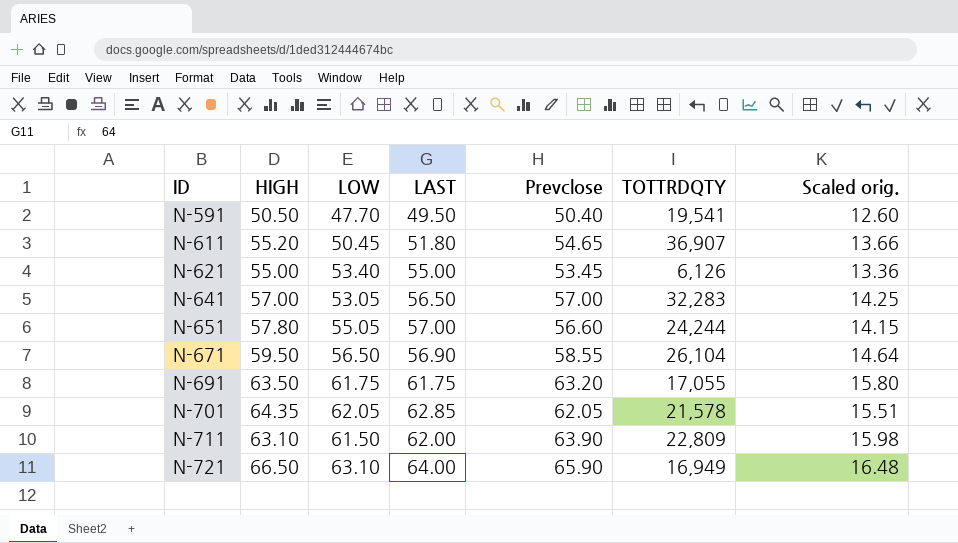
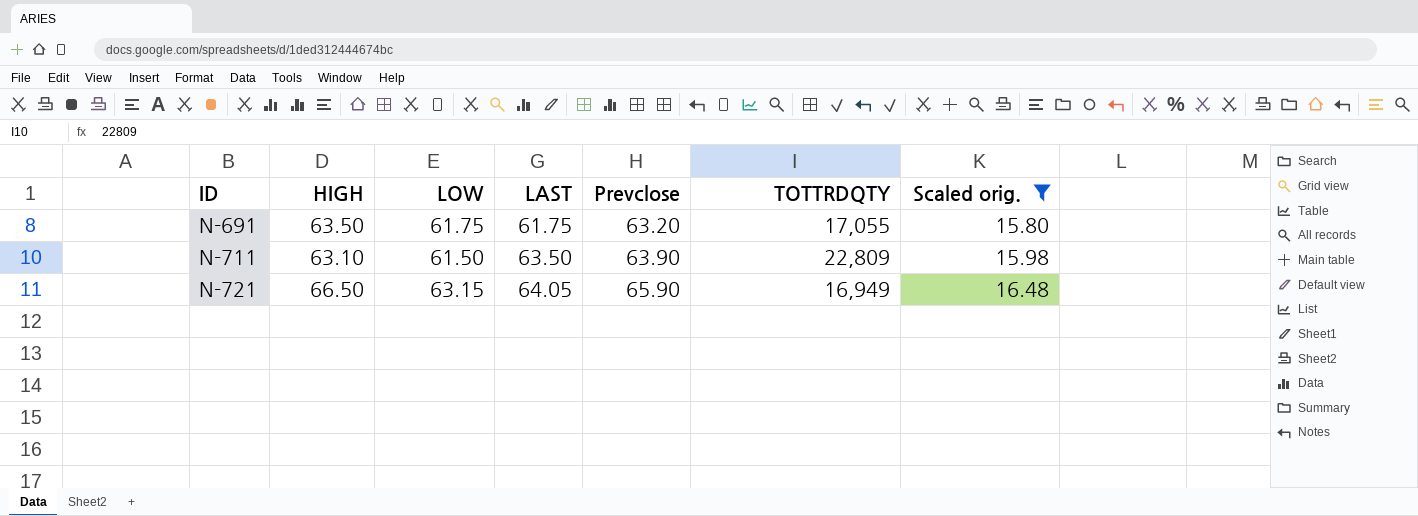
filter: none -> Scaled orig. >= 15.80
N-711 | LAST: 62.00 -> 63.50
N-721 | LOW: 63.10 -> 63.15
N-721 | LAST: 64.00 -> 64.05

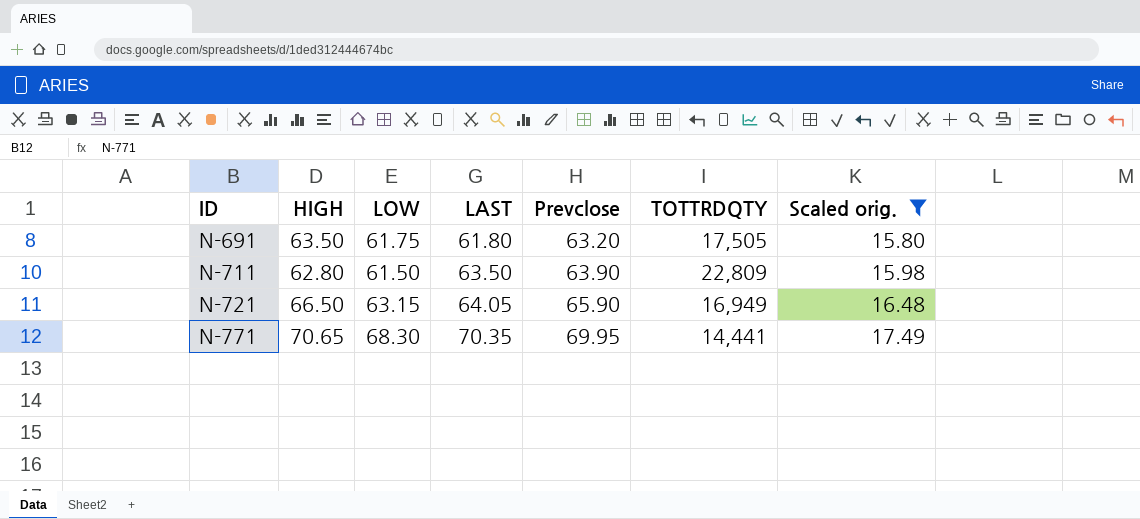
N-691 | LAST: 61.75 -> 61.80
N-691 | TOTTRDQTY: 17,055 -> 17,505
N-711 | HIGH: 63.10 -> 62.80
row N-771: none -> 70.65 | 68.30 | 70.35 | 69.95 | 14,441 | 17.49

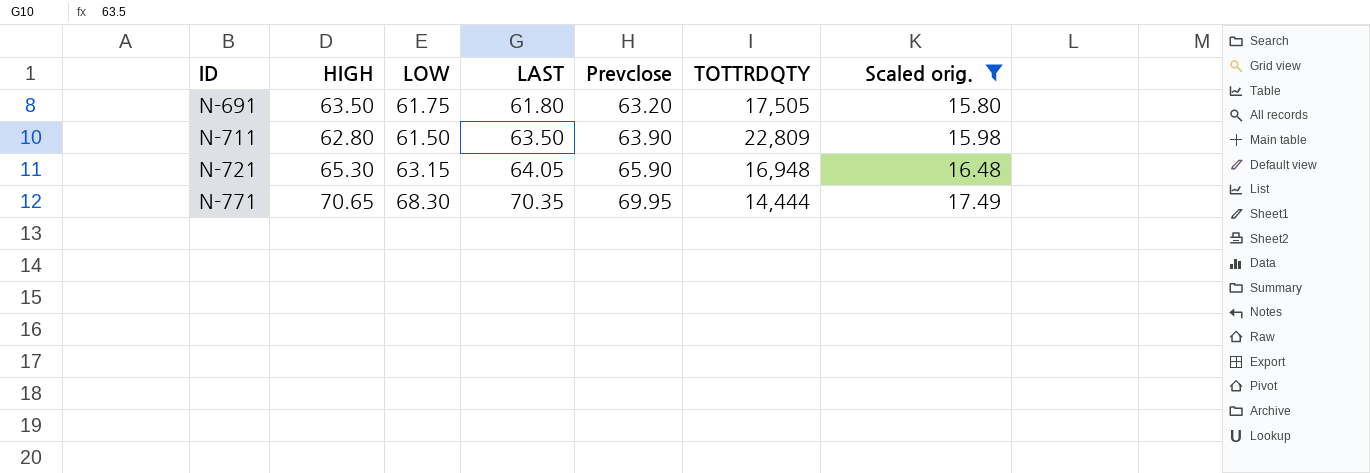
N-721 | HIGH: 66.50 -> 65.30
N-721 | TOTTRDQTY: 16,949 -> 16,948
N-771 | TOTTRDQTY: 14,441 -> 14,444

